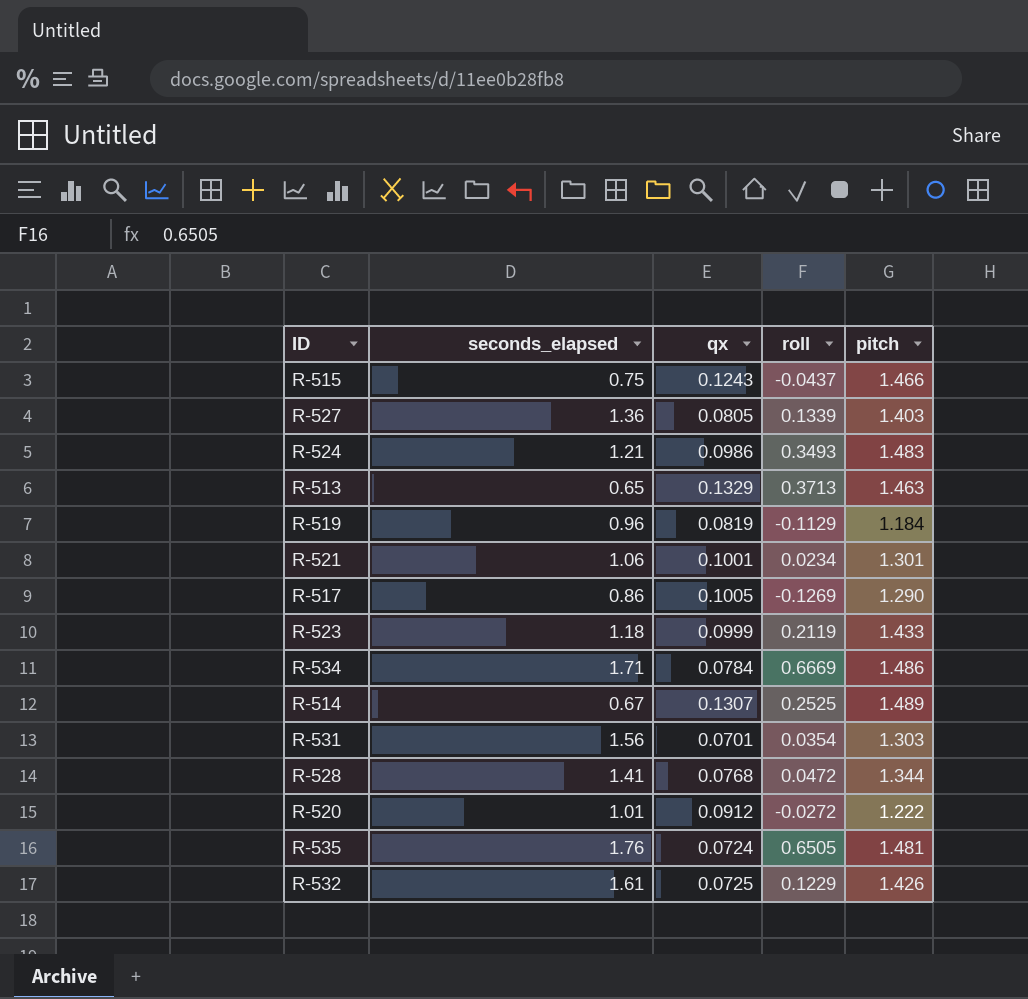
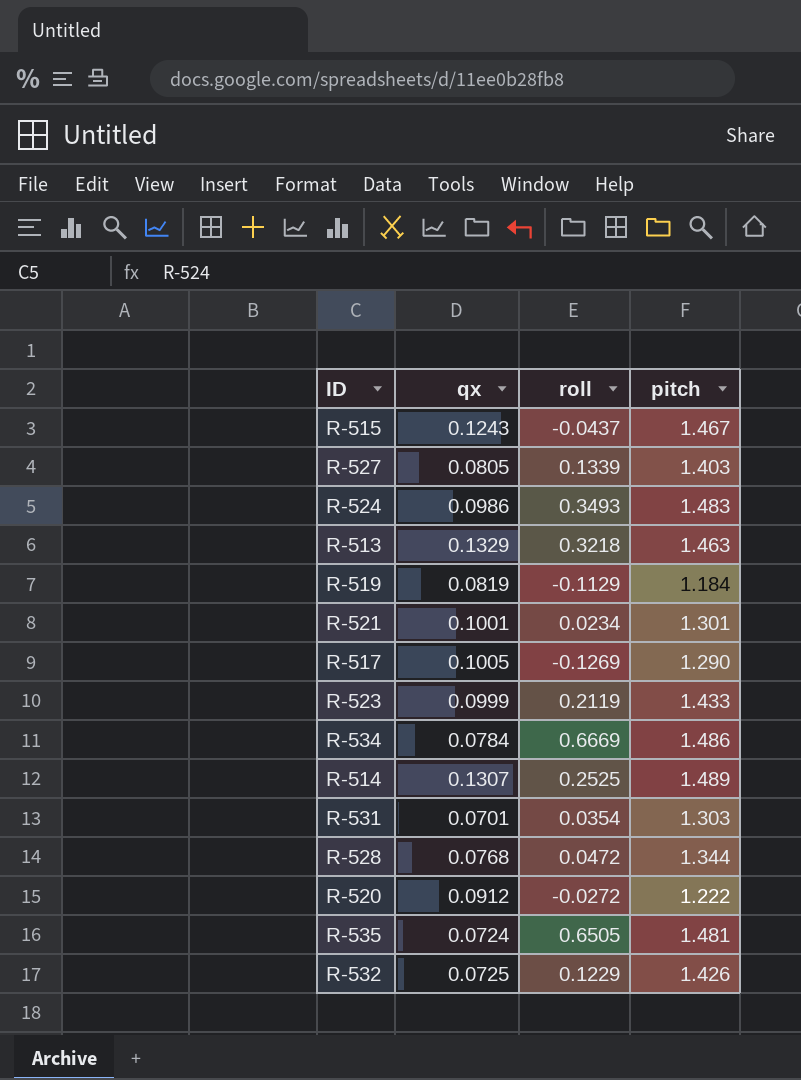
column seconds_elapsed | position: 2 -> none
R-515 | pitch: 1.466 -> 1.467
R-513 | roll: 0.3713 -> 0.3218

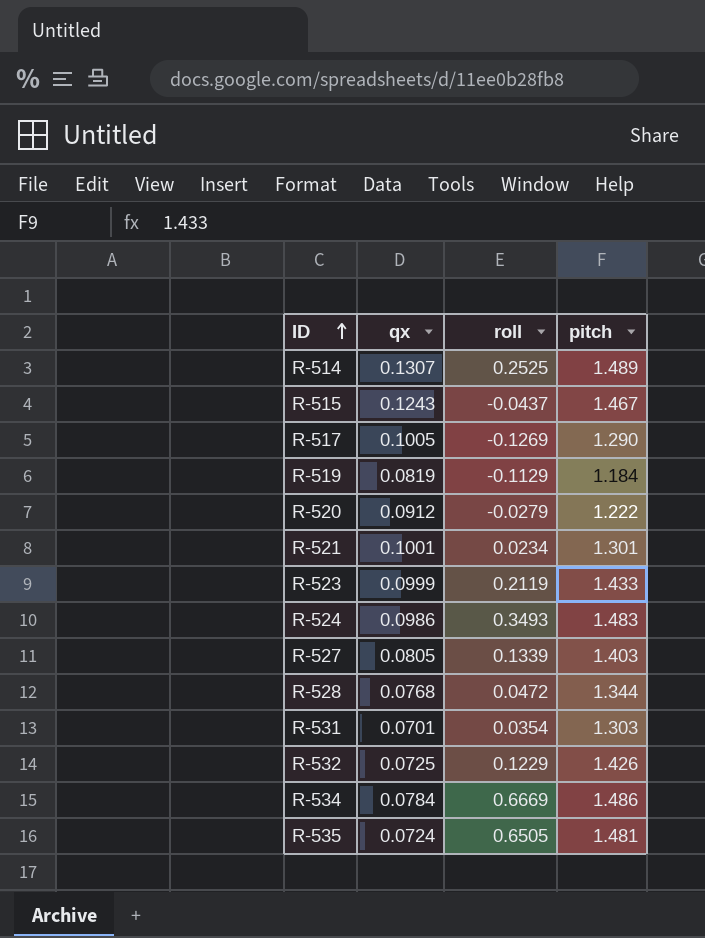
row order: none -> ID ascending
row R-513: 0.1329 | 0.3218 | 1.463 -> none
R-520 | roll: -0.0272 -> -0.0279

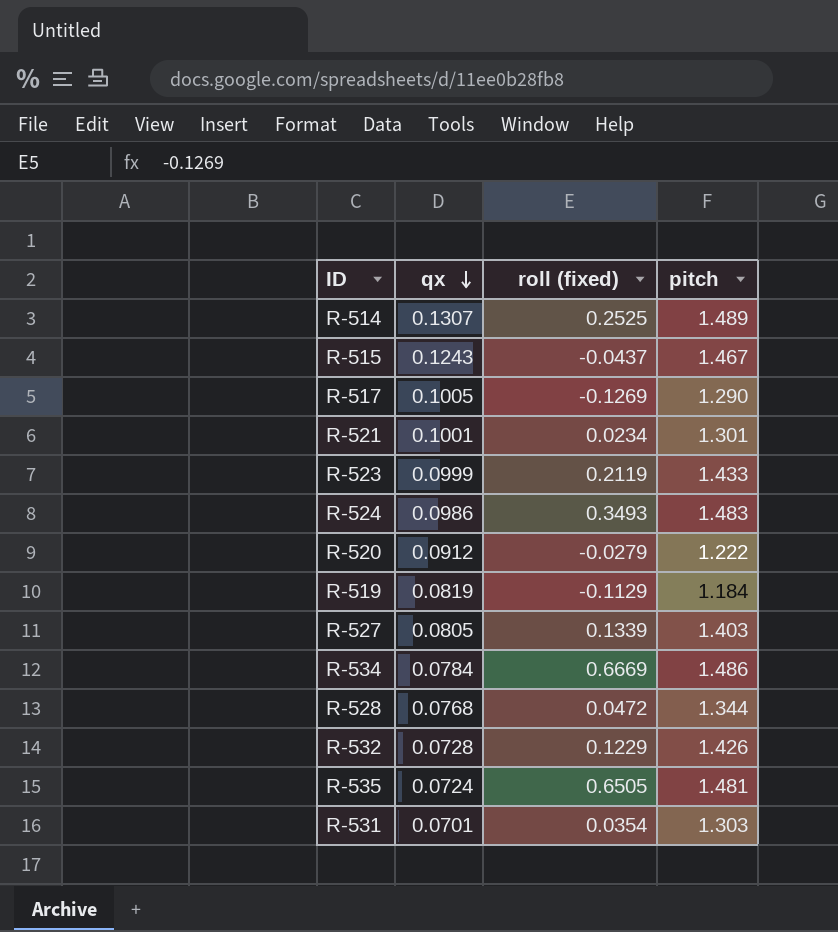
row order: ID ascending -> qx descending
column name: roll -> roll (fixed)
R-532 | qx: 0.0725 -> 0.0728

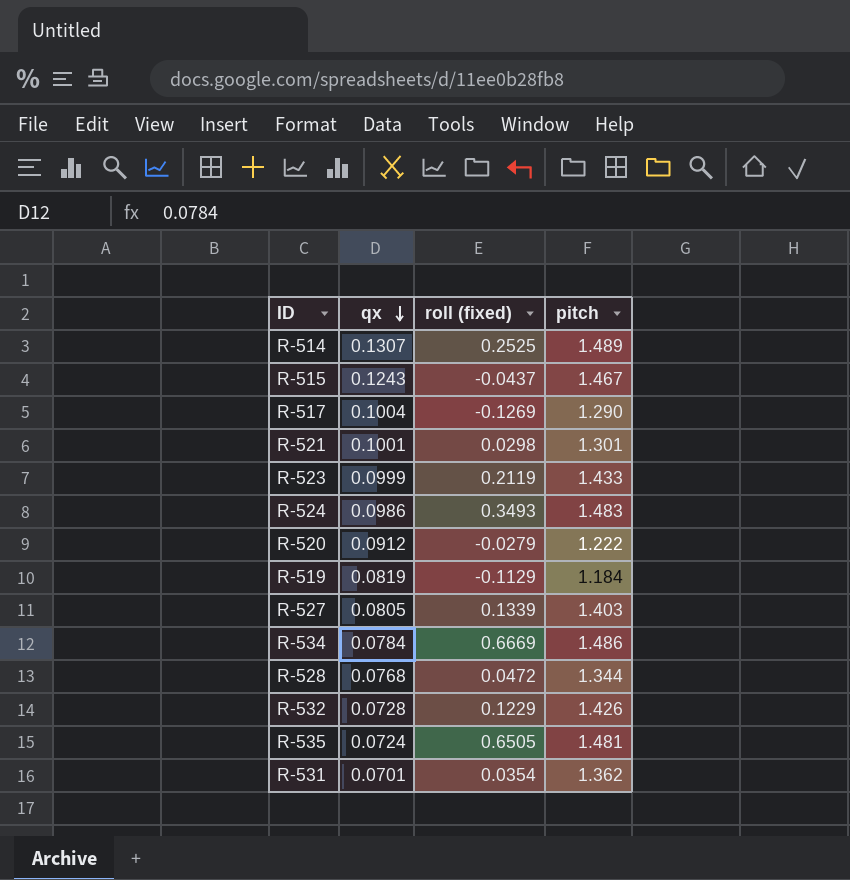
R-517 | qx: 0.1005 -> 0.1004
R-521 | roll (fixed): 0.0234 -> 0.0298
R-531 | pitch: 1.303 -> 1.362

